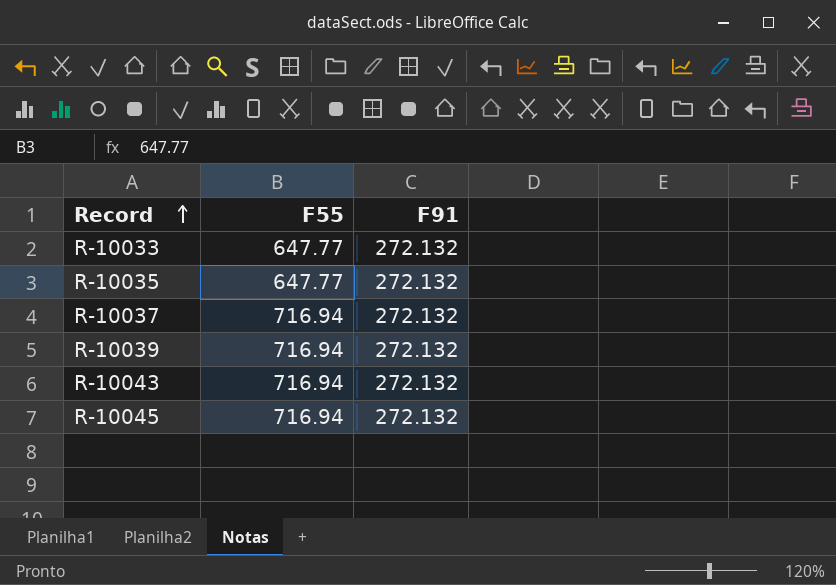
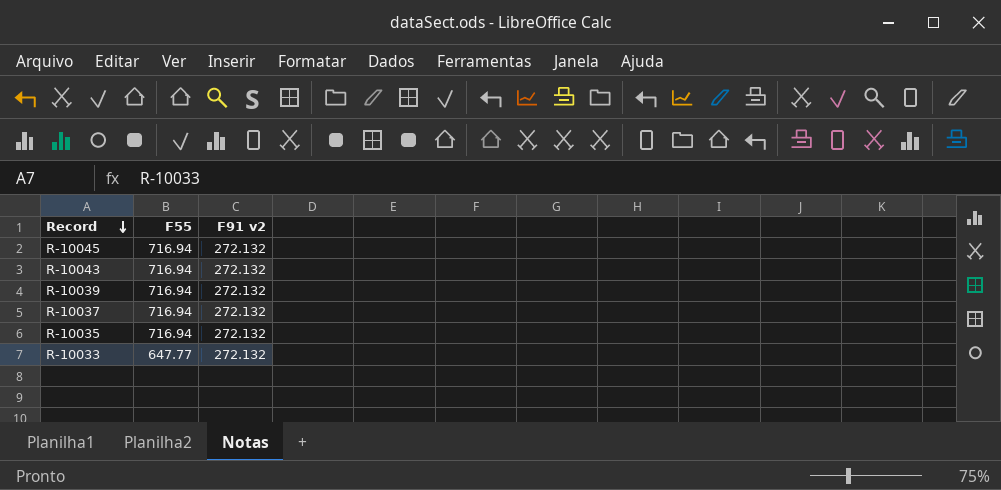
row order: Record ascending -> Record descending
column name: F91 -> F91 v2
R-10035 | F55: 647.77 -> 716.94

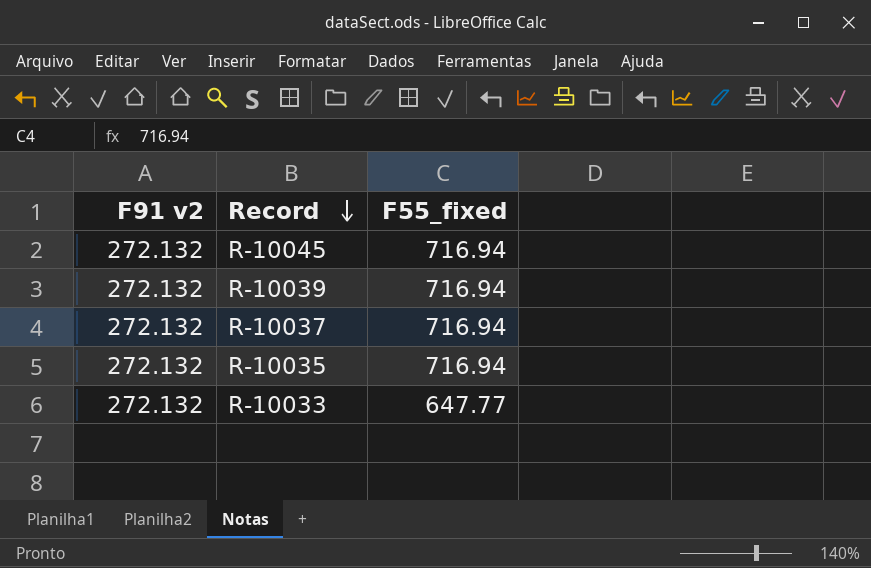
column F91 v2 | position: 3 -> 1
column name: F55 -> F55_fixed
row R-10043: 716.94 | 272.132 -> none

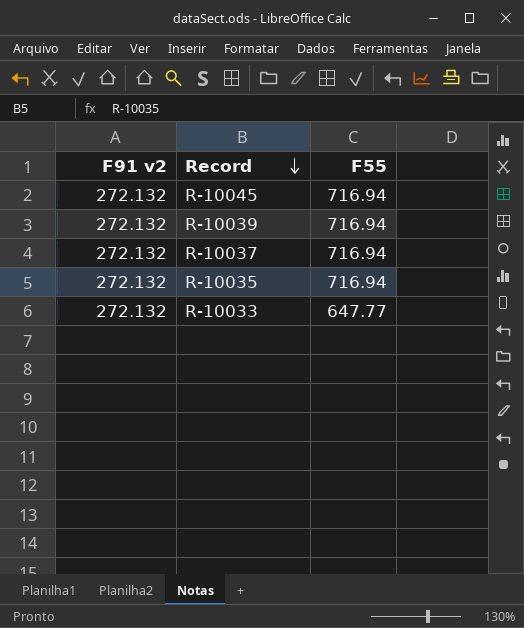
column name: F55_fixed -> F55

